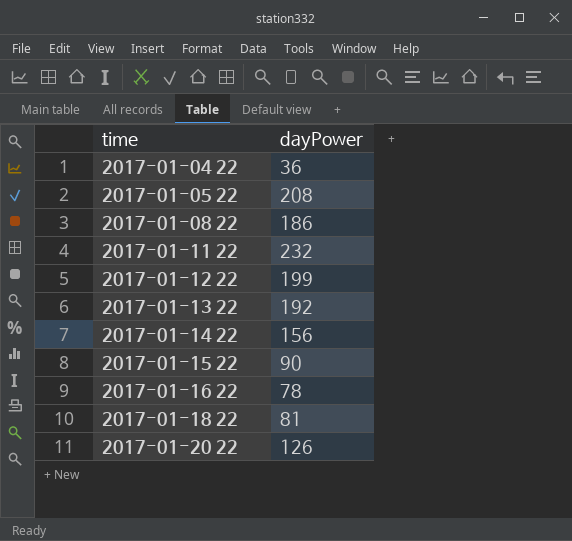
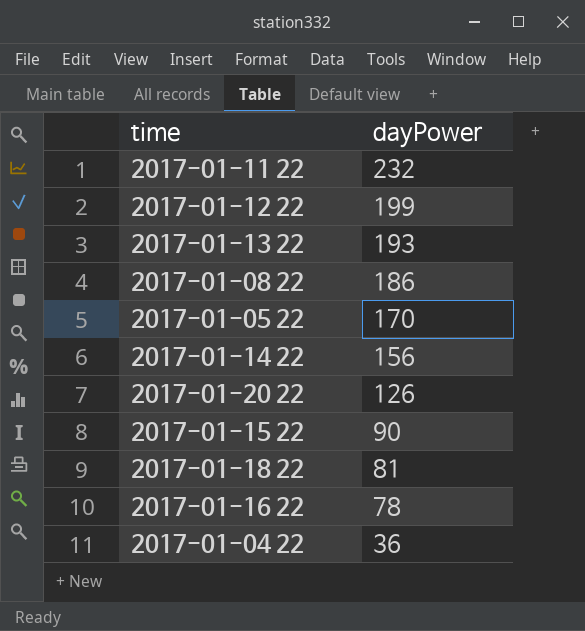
row order: time ascending -> dayPower descending
2017-01-13 22 | dayPower: 192 -> 193
2017-01-05 22 | dayPower: 208 -> 170

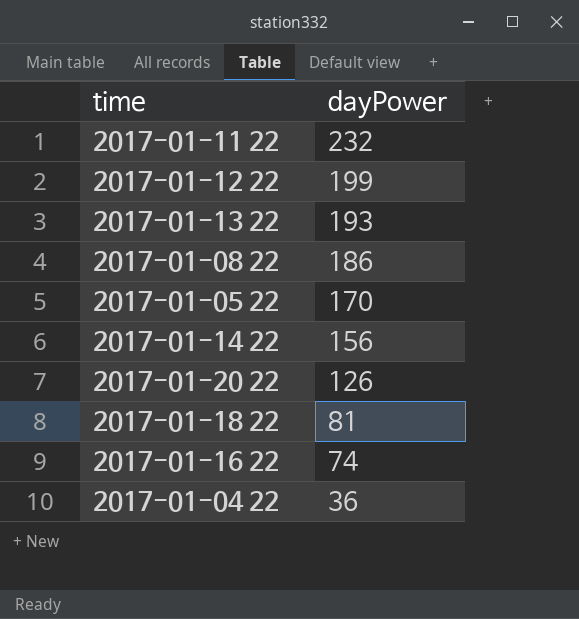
row 2017-01-15 22: 90 -> none
2017-01-16 22 | dayPower: 78 -> 74

